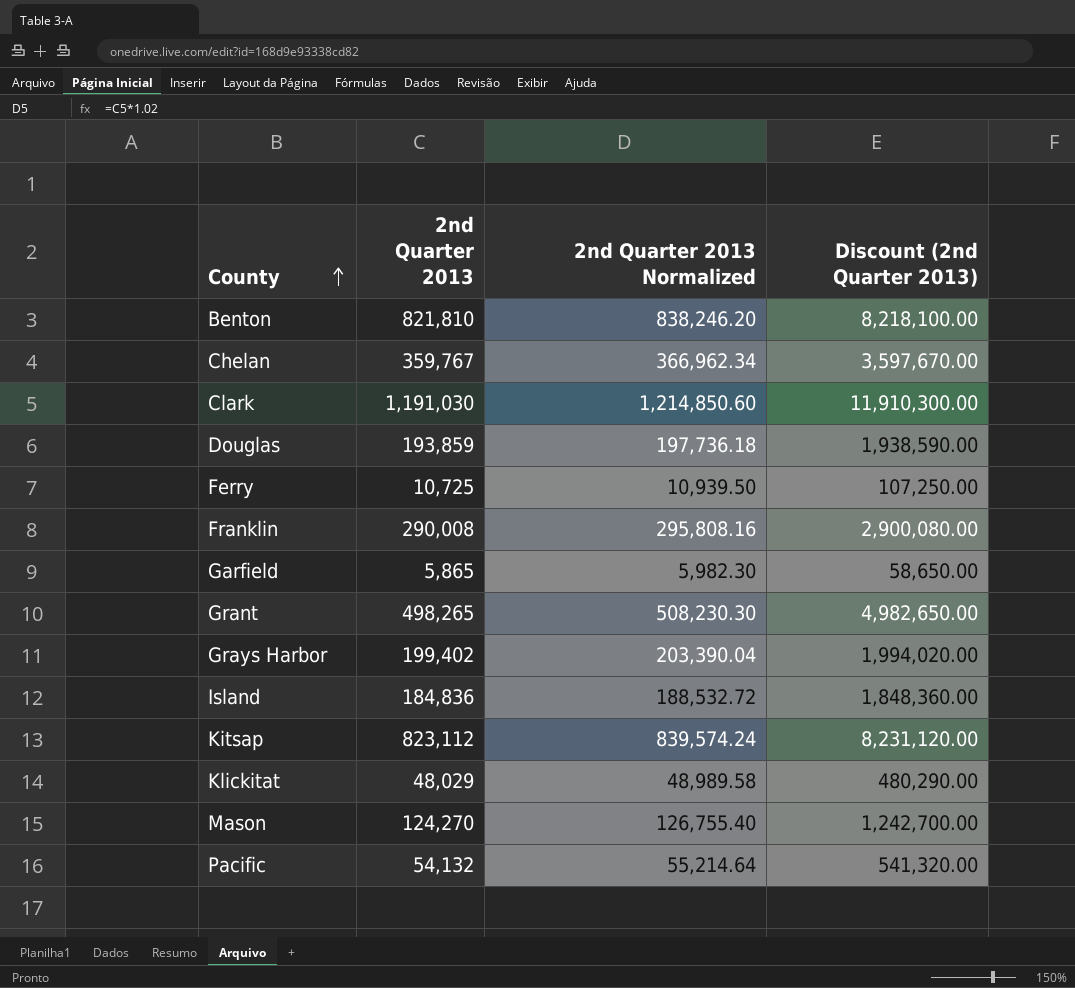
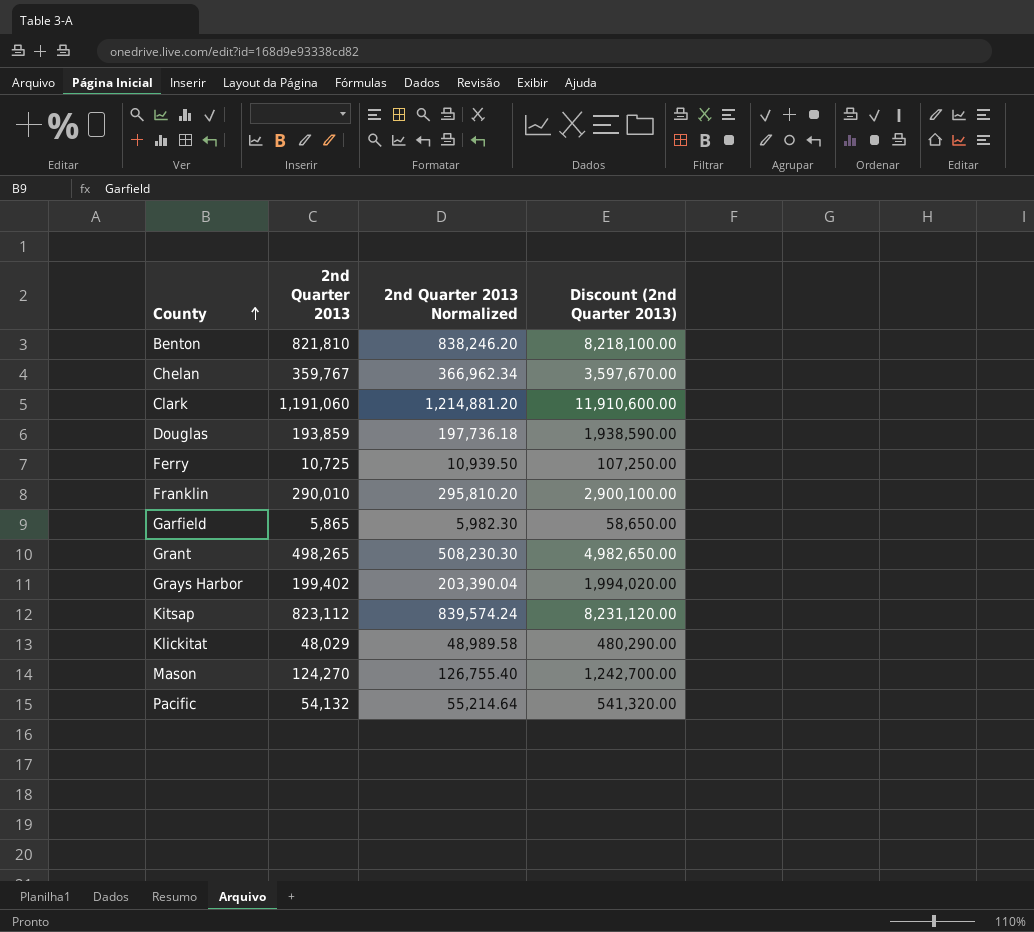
row Island: 184,836 | 188,532.72 | 1,848,360.00 -> none
Clark | 2nd Quarter 2013: 1,191,030 -> 1,191,060
Clark | 2nd Quarter 2013 Normalized: 1,214,850.60 -> 1,214,881.20
Clark | Discount (2nd Quarter 2013): 11,910,300.00 -> 11,910,600.00
Franklin | 2nd Quarter 2013: 290,008 -> 290,010
Franklin | 2nd Quarter 2013 Normalized: 295,808.16 -> 295,810.20
Franklin | Discount (2nd Quarter 2013): 2,900,080.00 -> 2,900,100.00

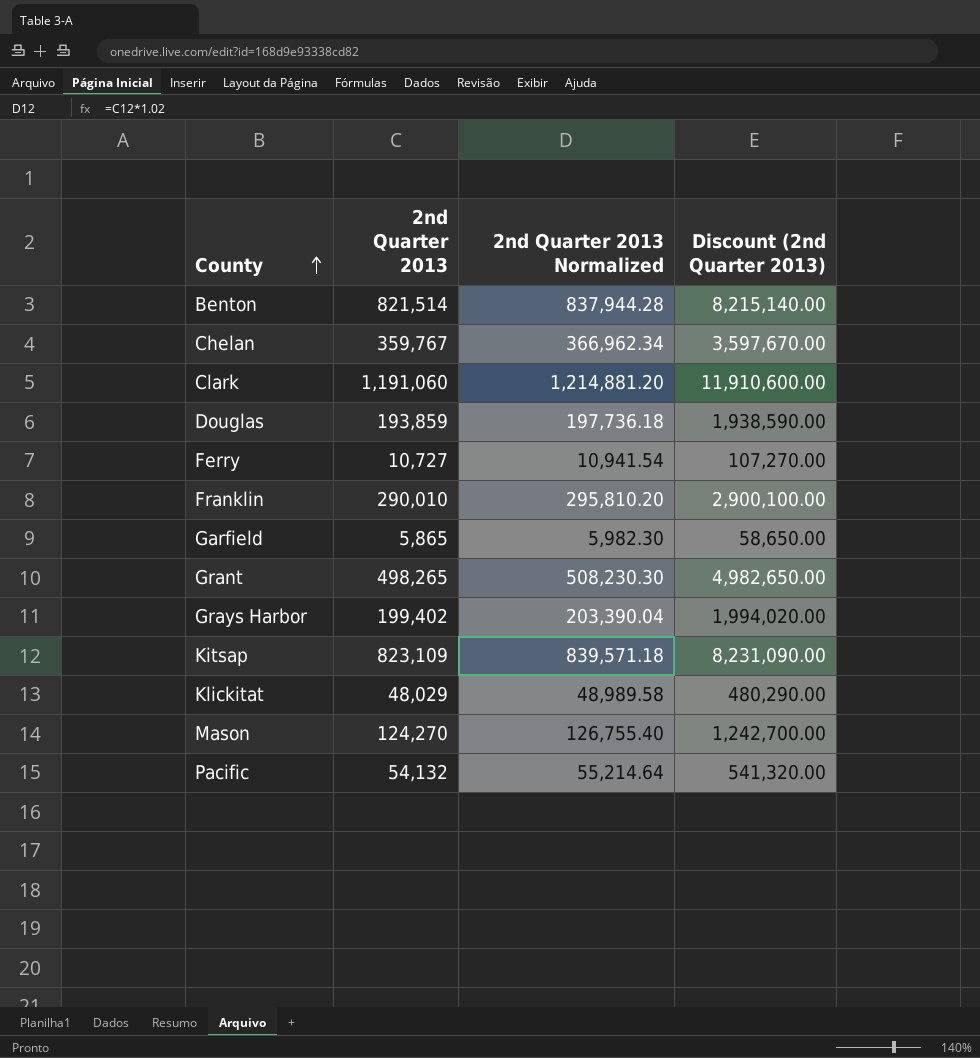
Benton | 2nd Quarter 2013: 821,810 -> 821,514
Benton | 2nd Quarter 2013 Normalized: 838,246.20 -> 837,944.28
Benton | Discount (2nd Quarter 2013): 8,218,100.00 -> 8,215,140.00
Ferry | 2nd Quarter 2013: 10,725 -> 10,727
Ferry | 2nd Quarter 2013 Normalized: 10,939.50 -> 10,941.54
Ferry | Discount (2nd Quarter 2013): 107,250.00 -> 107,270.00
Kitsap | 2nd Quarter 2013: 823,112 -> 823,109
Kitsap | 2nd Quarter 2013 Normalized: 839,574.24 -> 839,571.18
Kitsap | Discount (2nd Quarter 2013): 8,231,120.00 -> 8,231,090.00

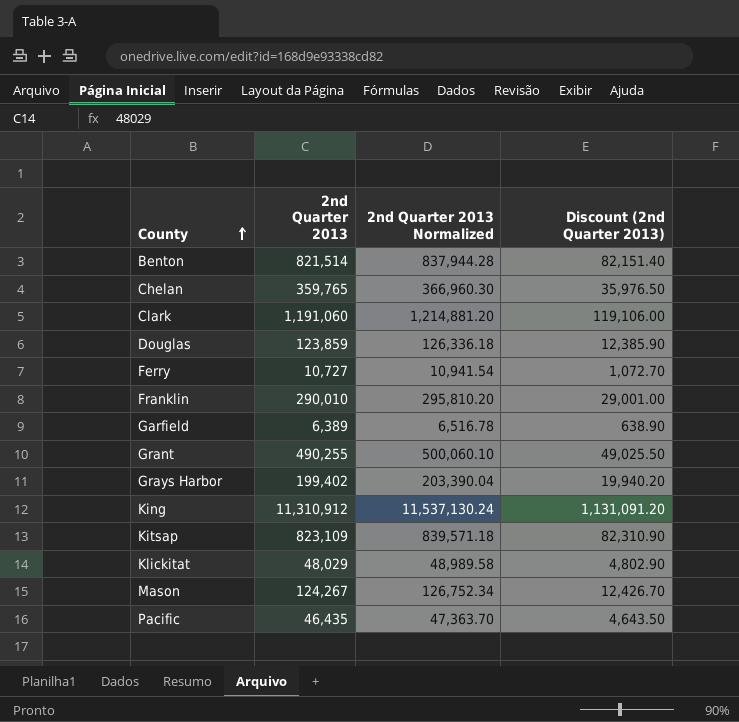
column Discount (2nd Quarter 2013) | formula: [2nd Quarter 2013] * 10 -> [2nd Quarter 2013] * 0.1
Chelan | 2nd Quarter 2013: 359,767 -> 359,765
Chelan | 2nd Quarter 2013 Normalized: 366,962.34 -> 366,960.30
Douglas | 2nd Quarter 2013: 193,859 -> 123,859
Douglas | 2nd Quarter 2013 Normalized: 197,736.18 -> 126,336.18
Garfield | 2nd Quarter 2013: 5,865 -> 6,389
Garfield | 2nd Quarter 2013 Normalized: 5,982.30 -> 6,516.78
Grant | 2nd Quarter 2013: 498,265 -> 490,255
Grant | 2nd Quarter 2013 Normalized: 508,230.30 -> 500,060.10
row King: none -> 11,310,912 | 11,537,130.24 | 1,131,091.20
Mason | 2nd Quarter 2013: 124,270 -> 124,267
Mason | 2nd Quarter 2013 Normalized: 126,755.40 -> 126,752.34
Pacific | 2nd Quarter 2013: 54,132 -> 46,435
Pacific | 2nd Quarter 2013 Normalized: 55,214.64 -> 47,363.70

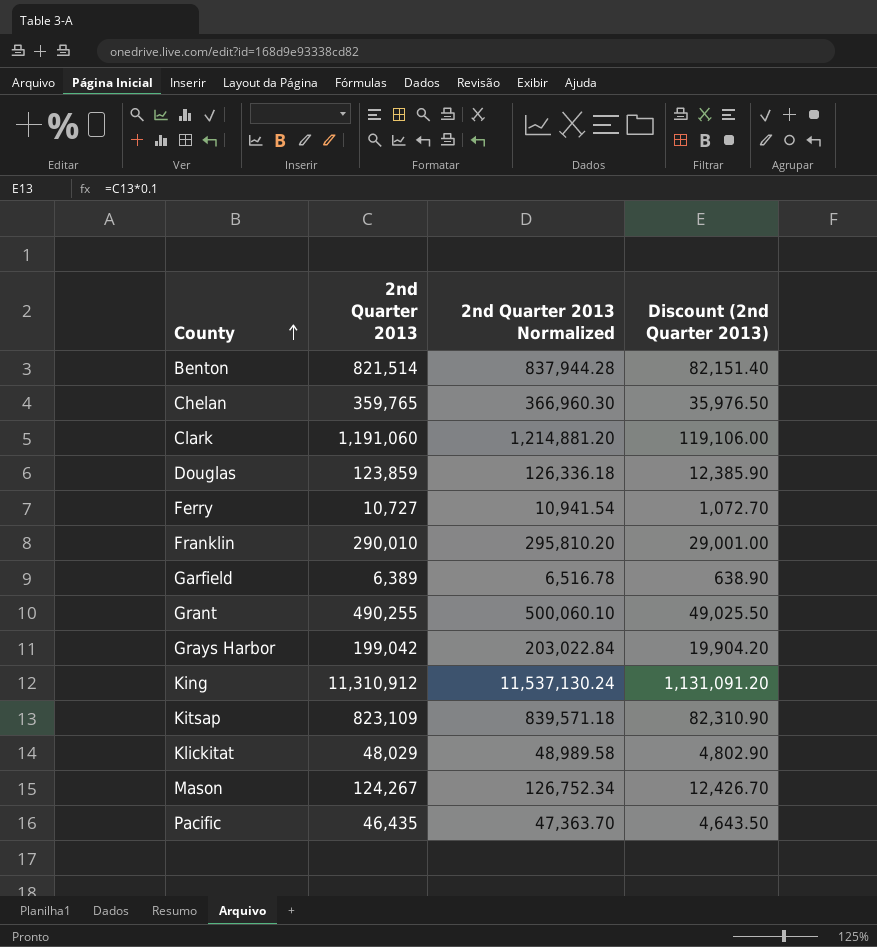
Grays Harbor | 2nd Quarter 2013: 199,402 -> 199,042
Grays Harbor | 2nd Quarter 2013 Normalized: 203,390.04 -> 203,022.84
Grays Harbor | Discount (2nd Quarter 2013): 19,940.20 -> 19,904.20

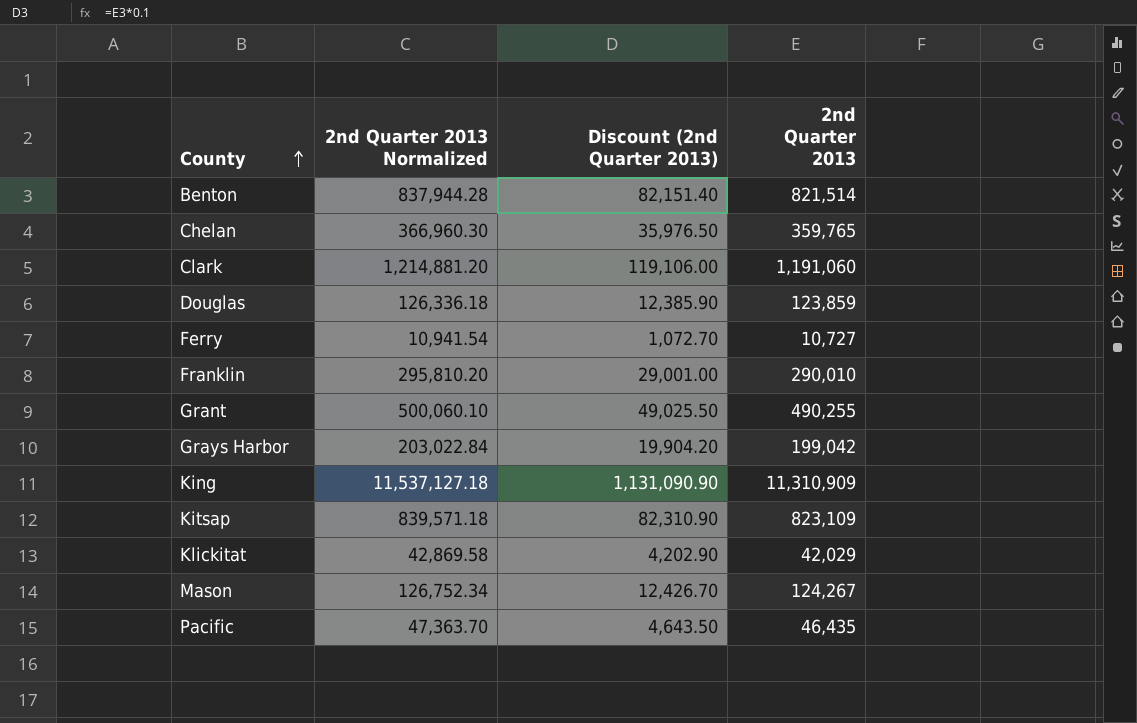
column 2nd Quarter 2013 | position: 2 -> 4
row Garfield: 6,389 | 6,516.78 | 638.90 -> none
King | 2nd Quarter 2013 Normalized: 11,537,130.24 -> 11,537,127.18
King | Discount (2nd Quarter 2013): 1,131,091.20 -> 1,131,090.90
King | 2nd Quarter 2013: 11,310,912 -> 11,310,909
Klickitat | 2nd Quarter 2013 Normalized: 48,989.58 -> 42,869.58
Klickitat | Discount (2nd Quarter 2013): 4,802.90 -> 4,202.90
Klickitat | 2nd Quarter 2013: 48,029 -> 42,029

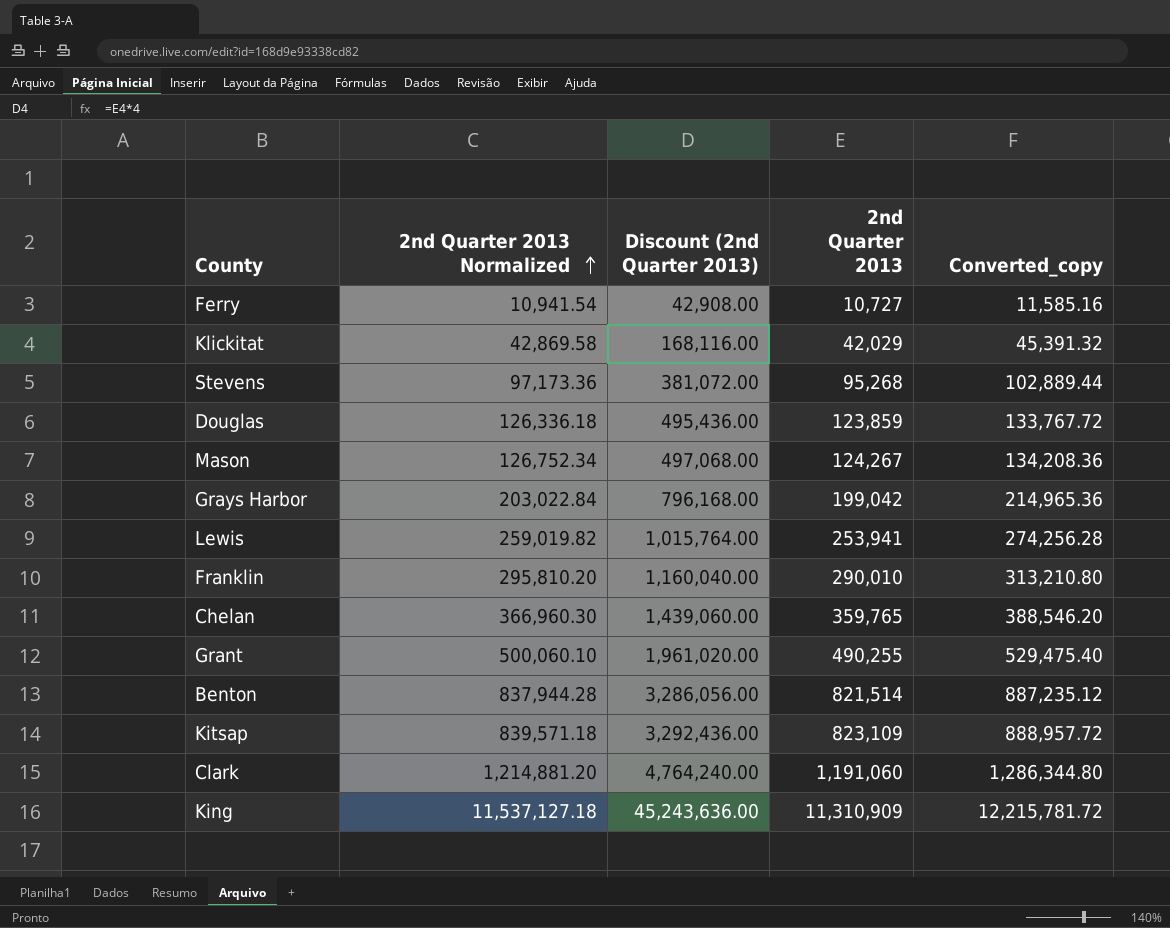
row order: County ascending -> 2nd Quarter 2013 Normalized ascending
column Discount (2nd Quarter 2013) | formula: [2nd Quarter 2013] * 0.1 -> [2nd Quarter 2013] * 4
column Converted_copy | formula: none -> [2nd Quarter 2013] * 1.08
row Pacific: 47,363.70 | 4,643.50 | 46,435 -> none
row Stevens: none -> 97,173.36 | 381,072.00 | 95,268 | 102,889.44
row Lewis: none -> 259,019.82 | 1,015,764.00 | 253,941 | 274,256.28

